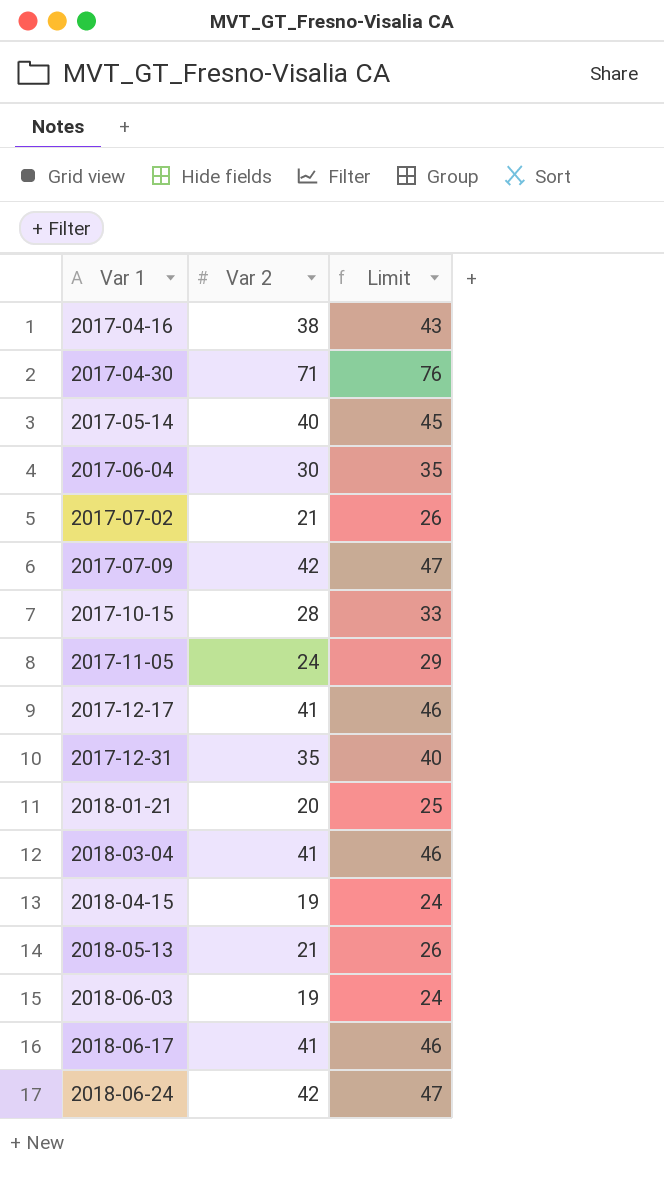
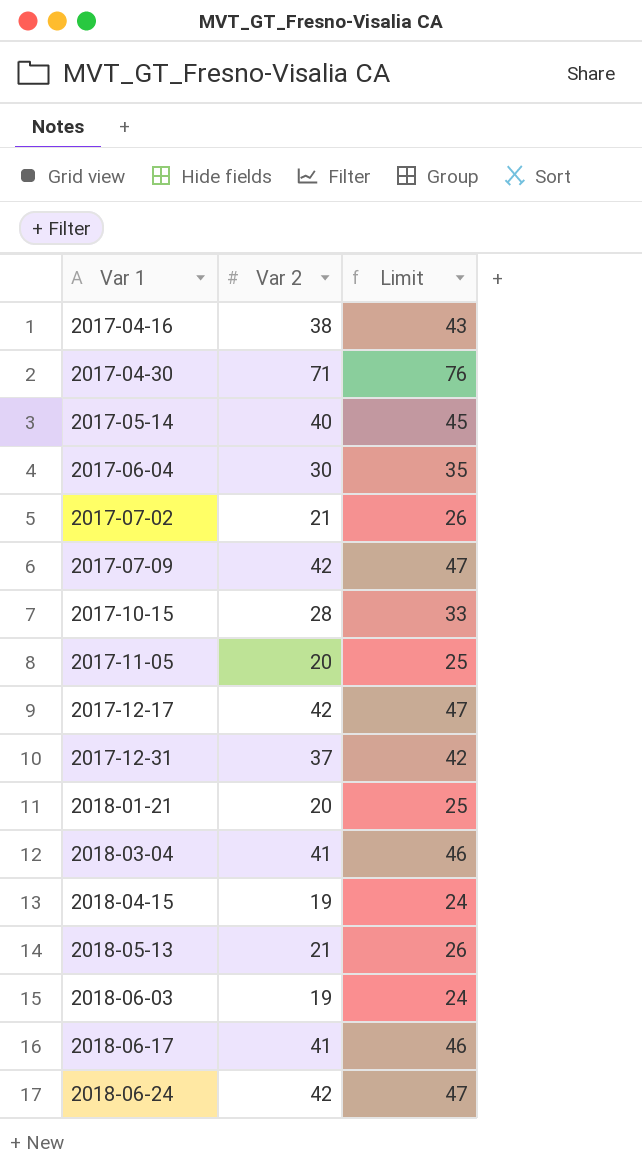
2017-11-05 | Var 2: 24 -> 20
2017-11-05 | Limit: 29 -> 25
2017-12-17 | Var 2: 41 -> 42
2017-12-17 | Limit: 46 -> 47
2017-12-31 | Var 2: 35 -> 37
2017-12-31 | Limit: 40 -> 42

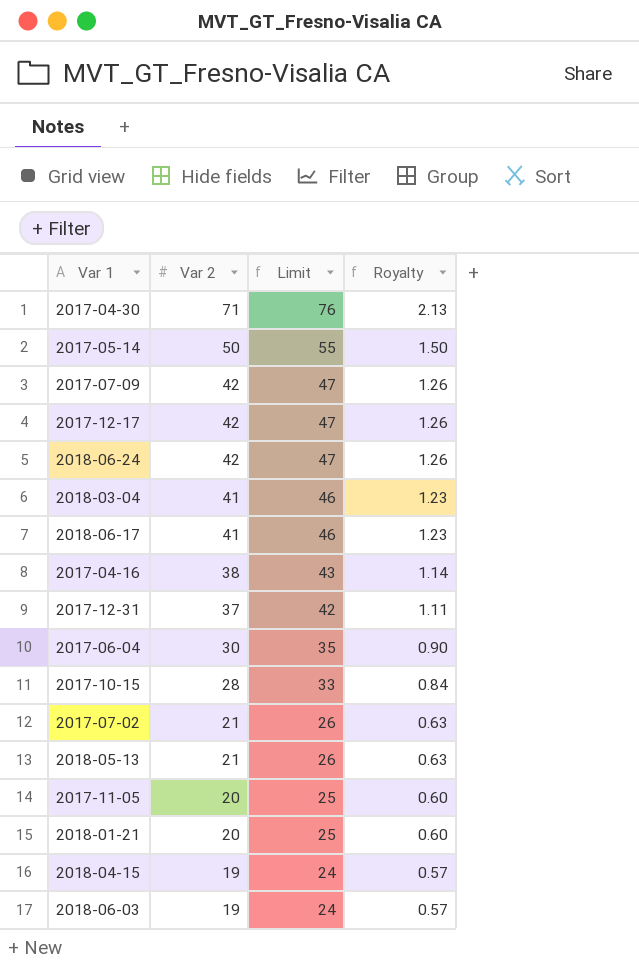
row order: Var 1 ascending -> Var 2 descending
column Royalty | formula: none -> [Var 2] * 0.03
2017-05-14 | Var 2: 40 -> 50
2017-05-14 | Limit: 45 -> 55

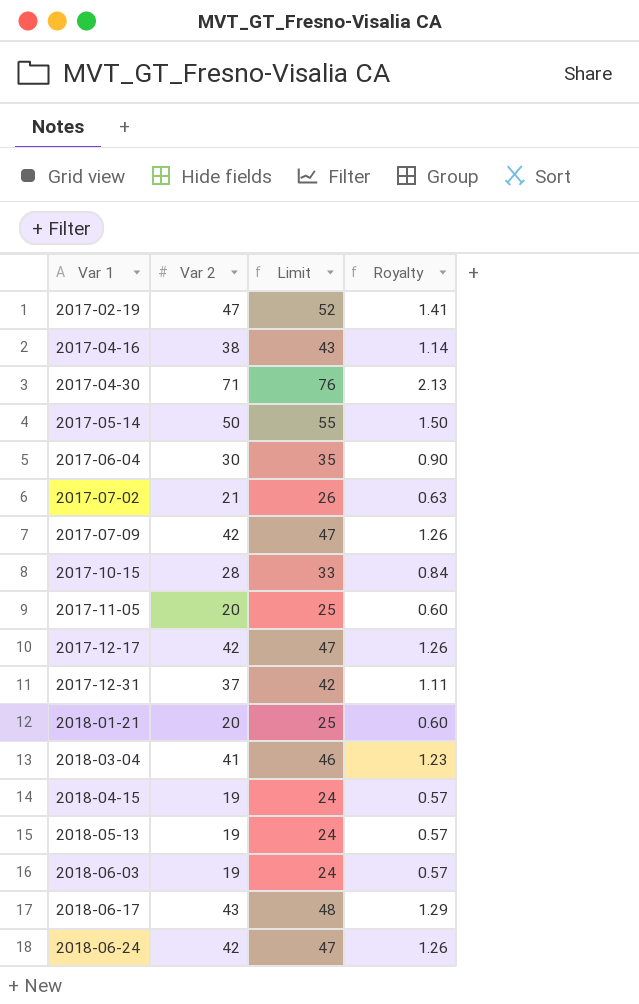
row order: Var 2 descending -> Var 1 ascending
row 2017-02-19: none -> 47 | 52 | 1.41
2018-05-13 | Var 2: 21 -> 19
2018-05-13 | Limit: 26 -> 24
2018-05-13 | Royalty: 0.63 -> 0.57
2018-06-17 | Var 2: 41 -> 43
2018-06-17 | Limit: 46 -> 48
2018-06-17 | Royalty: 1.23 -> 1.29

